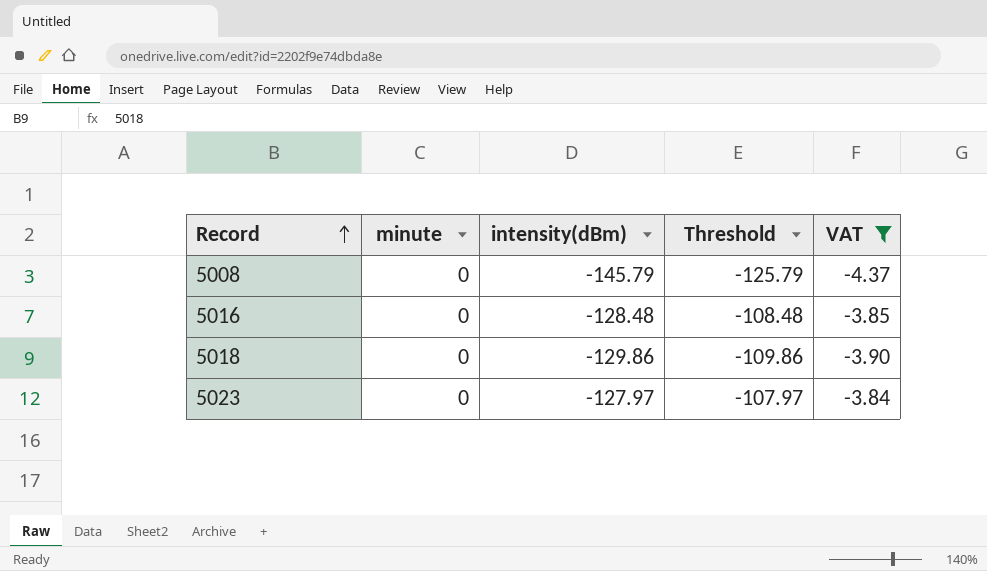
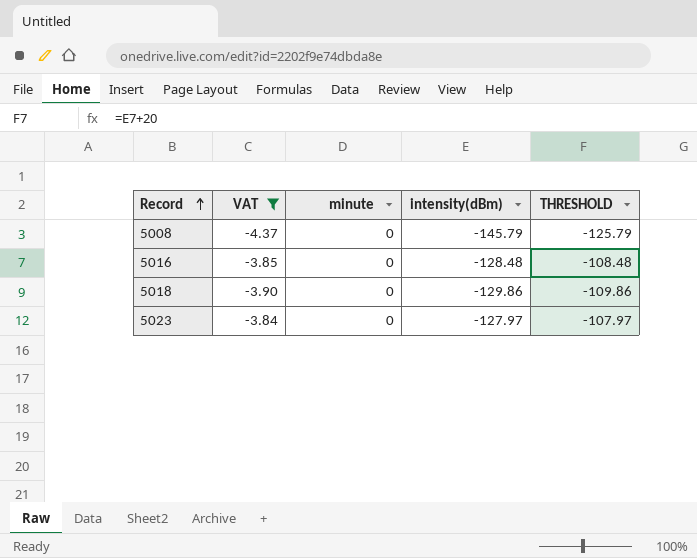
column VAT | position: 5 -> 2
column name: Threshold -> THRESHOLD

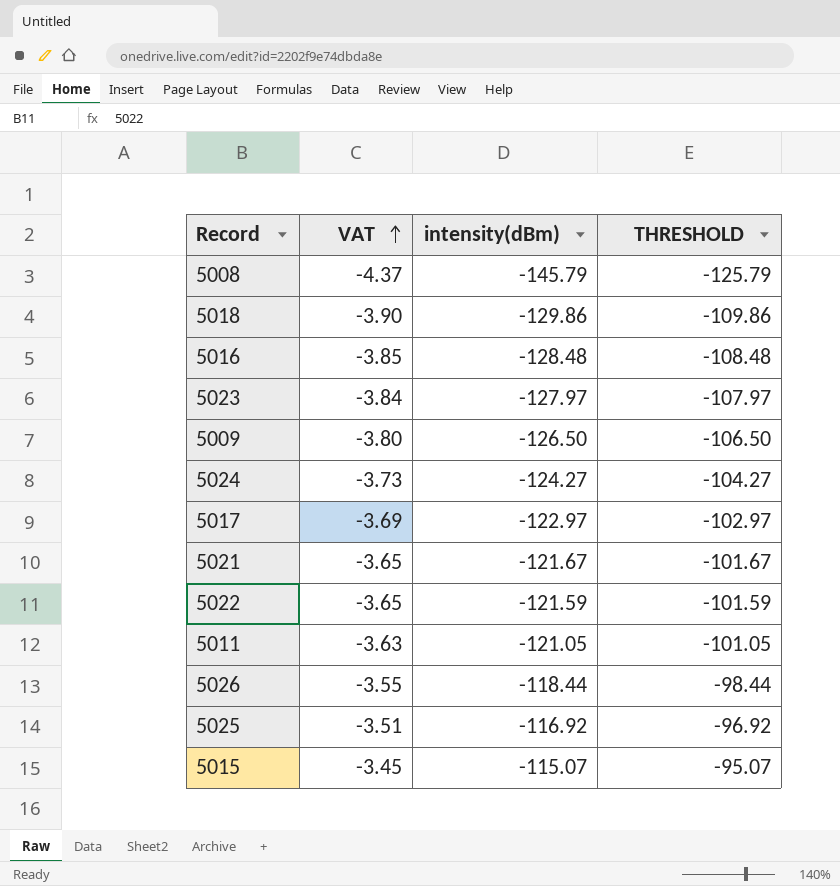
filter: VAT <= -3.84 -> none
row order: Record ascending -> VAT ascending
column minute | position: 3 -> none

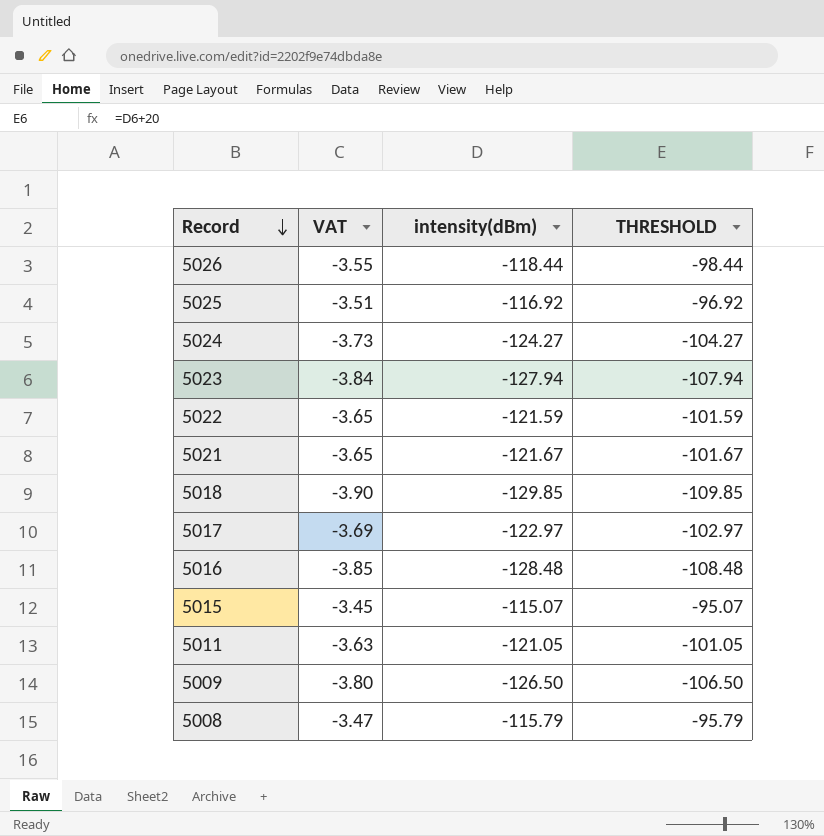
row order: VAT ascending -> Record descending
5023 | intensity(dBm): -127.97 -> -127.94
5023 | THRESHOLD: -107.97 -> -107.94
5018 | intensity(dBm): -129.86 -> -129.85
5018 | THRESHOLD: -109.86 -> -109.85
5008 | VAT: -4.37 -> -3.47
5008 | intensity(dBm): -145.79 -> -115.79
5008 | THRESHOLD: -125.79 -> -95.79

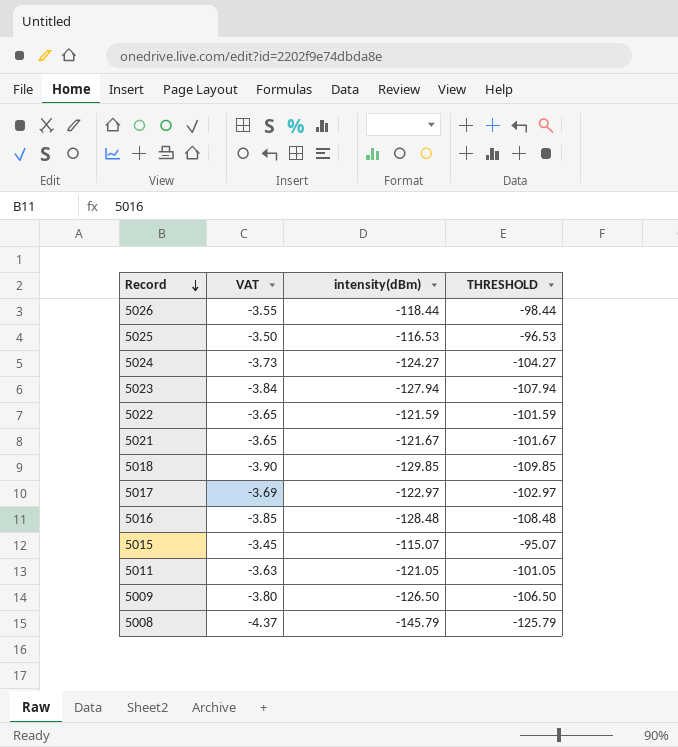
5025 | VAT: -3.51 -> -3.50
5025 | intensity(dBm): -116.92 -> -116.53
5025 | THRESHOLD: -96.92 -> -96.53
5008 | VAT: -3.47 -> -4.37
5008 | intensity(dBm): -115.79 -> -145.79
5008 | THRESHOLD: -95.79 -> -125.79

